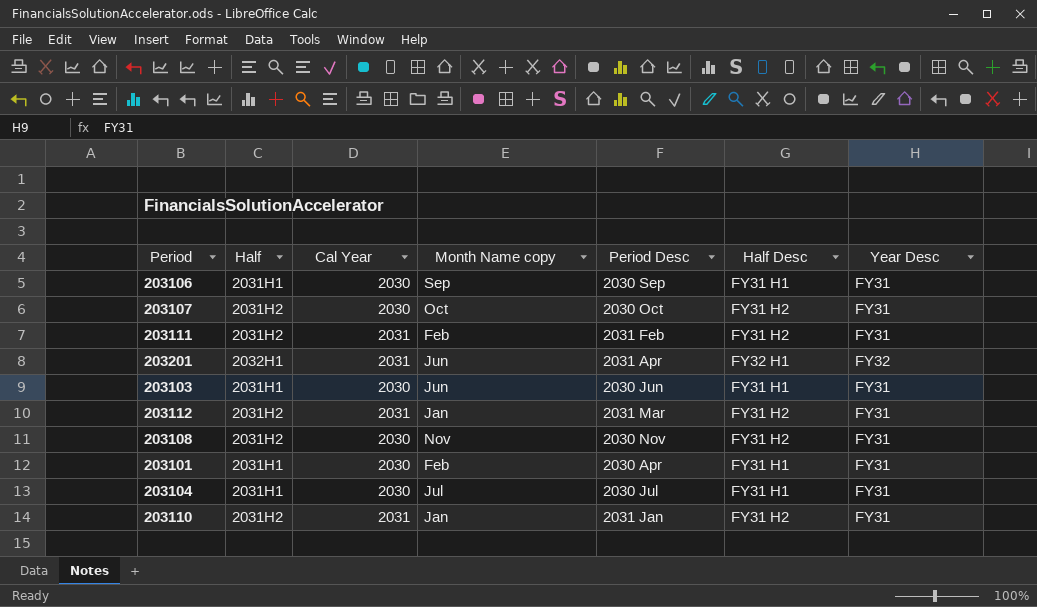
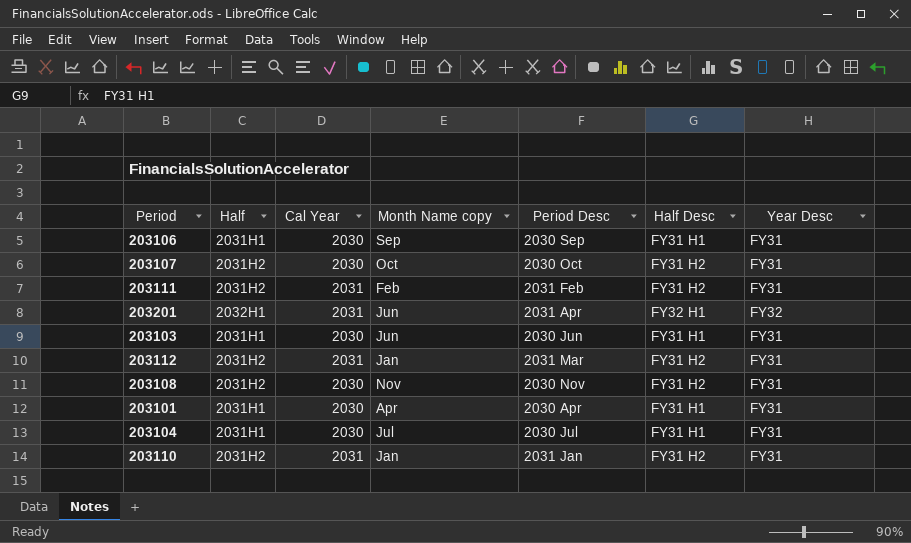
203101 | Month Name copy: Feb -> Apr

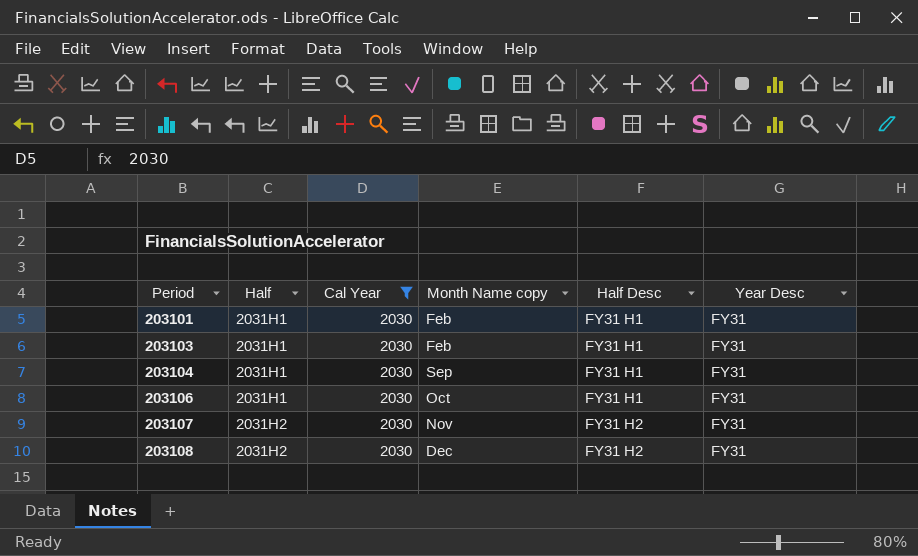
filter: none -> Cal Year = 2030
row order: none -> Period ascending
column Period Desc | position: 5 -> none
203101 | Month Name copy: Apr -> Feb
203103 | Month Name copy: Jun -> Feb
203104 | Month Name copy: Jul -> Sep
203106 | Month Name copy: Sep -> Oct
203107 | Month Name copy: Oct -> Nov
203108 | Month Name copy: Nov -> Dec

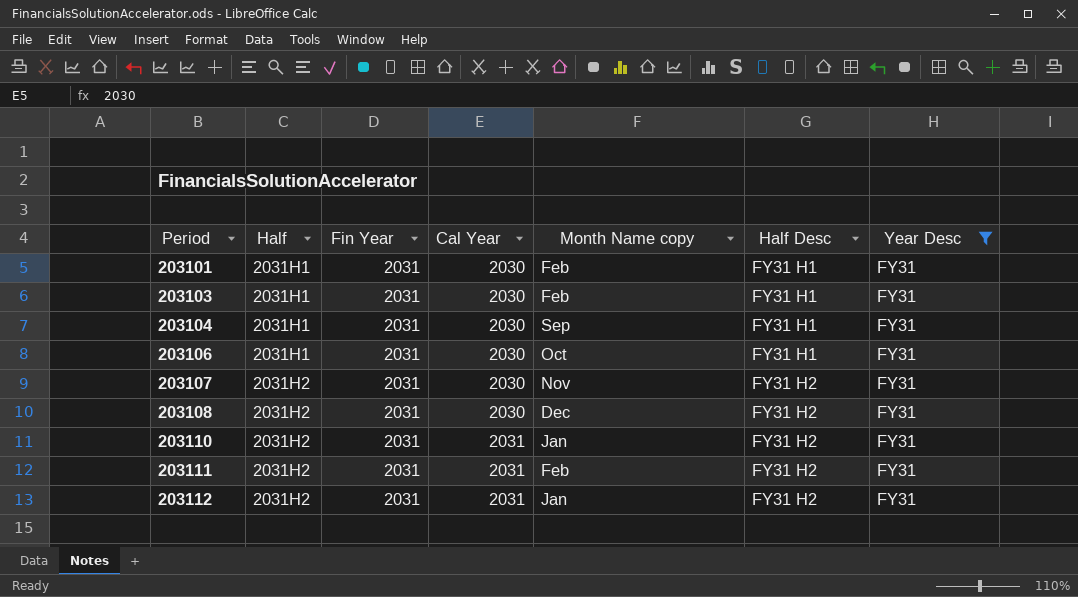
filter: Cal Year = 2030 -> Year Desc = FY31
column Fin Year | position: none -> 3

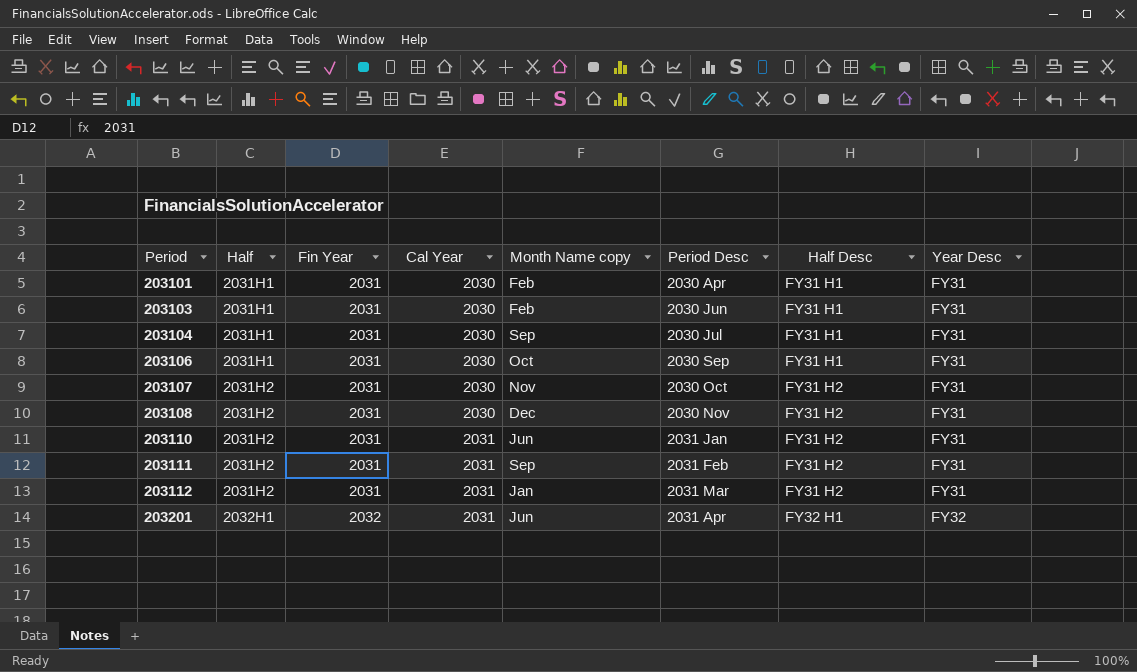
filter: Year Desc = FY31 -> none
column Period Desc | position: none -> 6
203110 | Month Name copy: Jan -> Jun
203111 | Month Name copy: Feb -> Sep

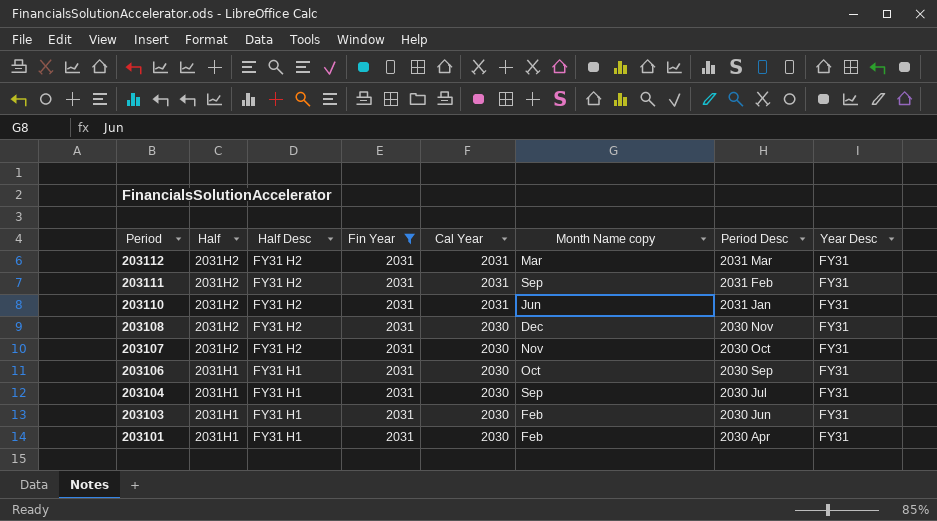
filter: none -> Fin Year = 2031
row order: Period ascending -> Period descending
column Half Desc | position: 7 -> 3
203112 | Month Name copy: Jan -> Mar

